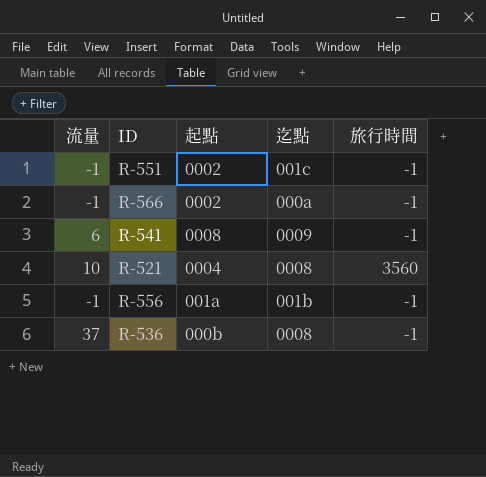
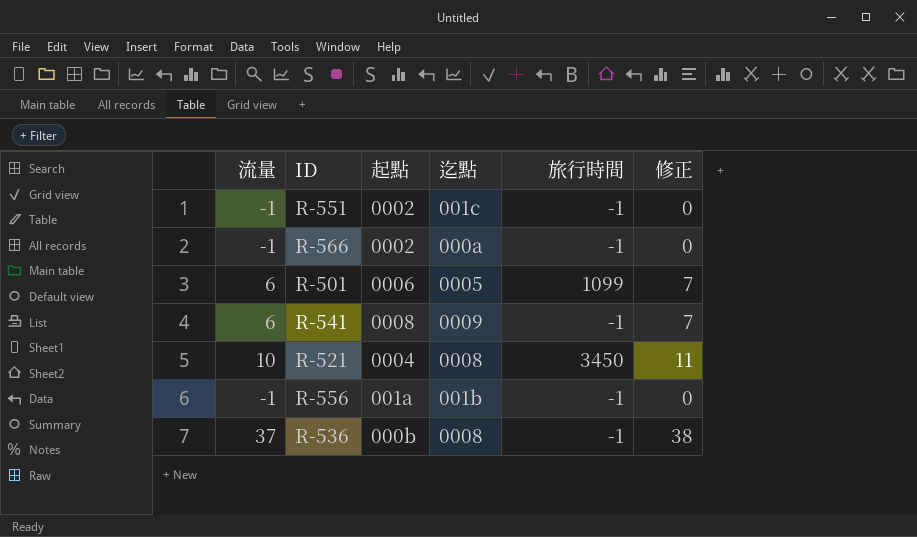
column 修正 | formula: none -> [流量] + 1
row R-501: none -> 6 | 0006 | 0005 | 1099 | 7
R-521 | 旅行時間: 3560 -> 3450

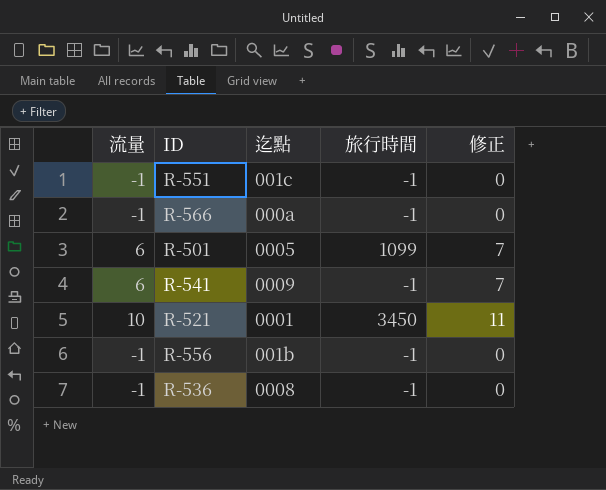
column 起點 | position: 3 -> none
R-521 | 迄點: 0008 -> 0001
R-536 | 流量: 37 -> -1
R-536 | 修正: 38 -> 0

